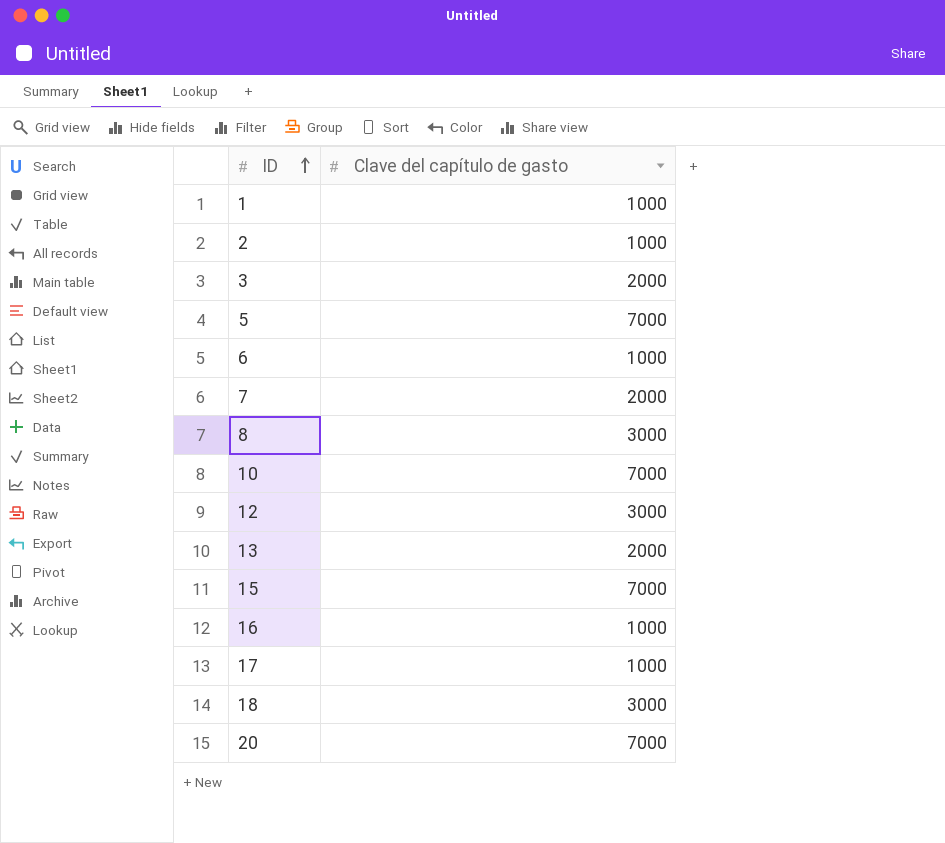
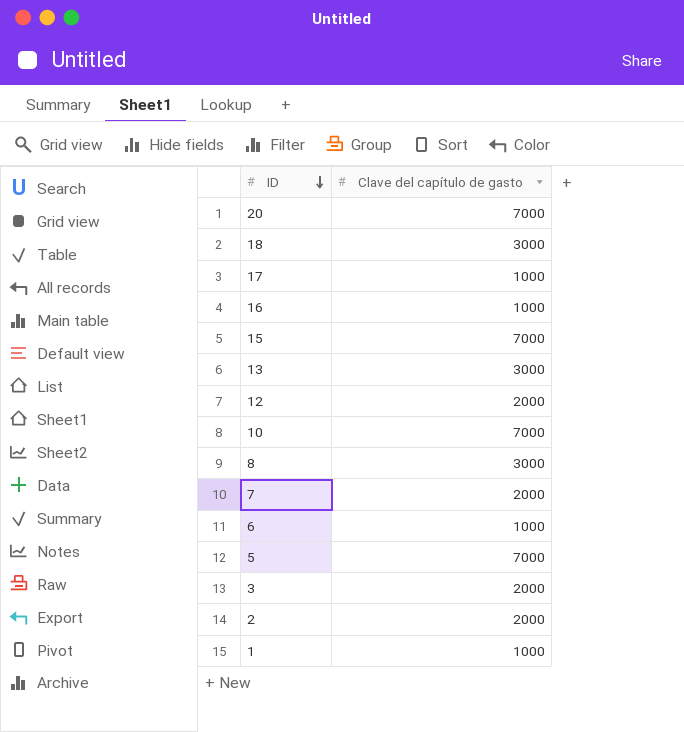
row order: ID ascending -> ID descending
13 | Clave del capítulo de gasto: 2000 -> 3000
12 | Clave del capítulo de gasto: 3000 -> 2000
2 | Clave del capítulo de gasto: 1000 -> 2000

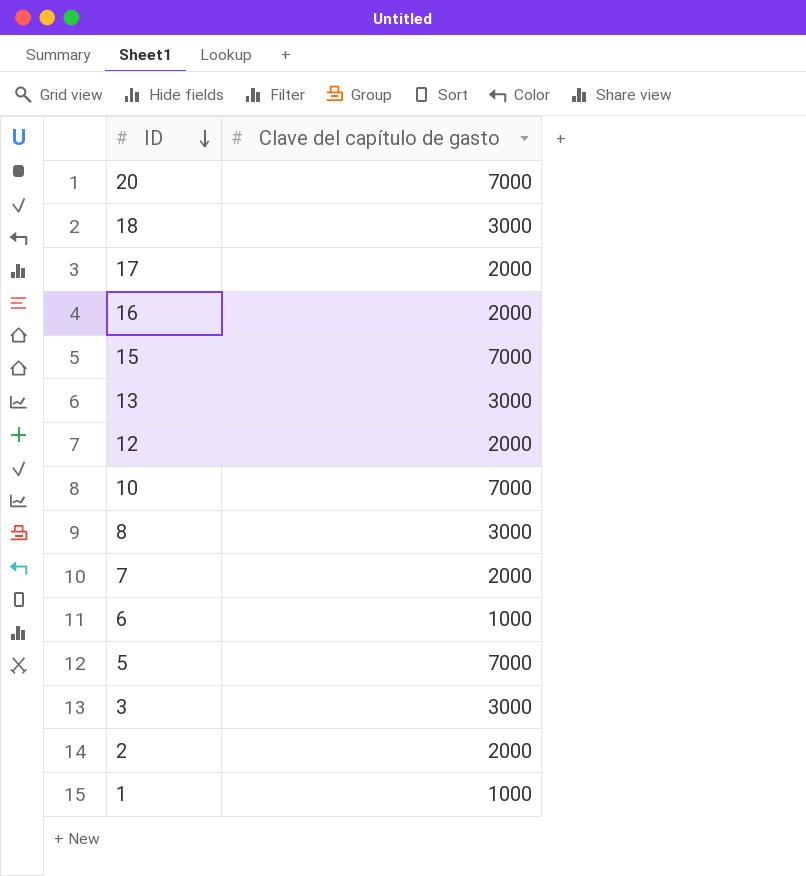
17 | Clave del capítulo de gasto: 1000 -> 2000
16 | Clave del capítulo de gasto: 1000 -> 2000
3 | Clave del capítulo de gasto: 2000 -> 3000

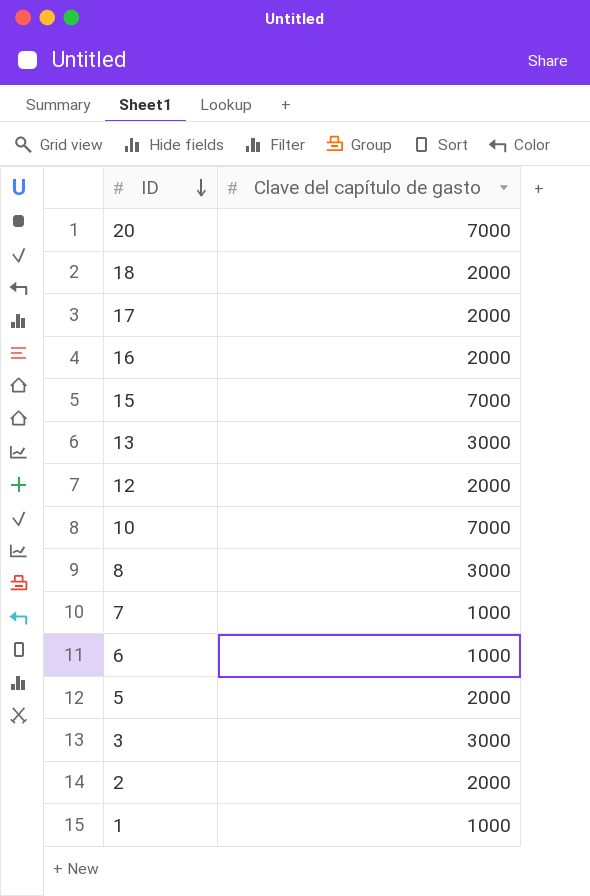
18 | Clave del capítulo de gasto: 3000 -> 2000
7 | Clave del capítulo de gasto: 2000 -> 1000
5 | Clave del capítulo de gasto: 7000 -> 2000

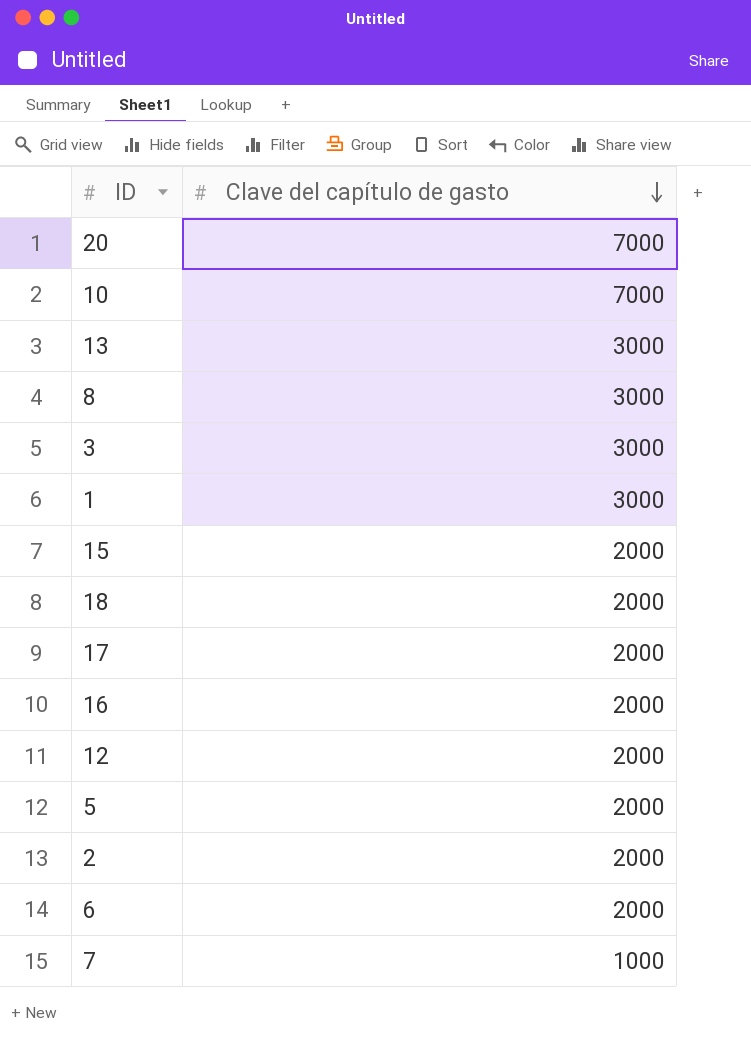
row order: ID descending -> Clave del capítulo de gasto descending
1 | Clave del capítulo de gasto: 1000 -> 3000
15 | Clave del capítulo de gasto: 7000 -> 2000
6 | Clave del capítulo de gasto: 1000 -> 2000

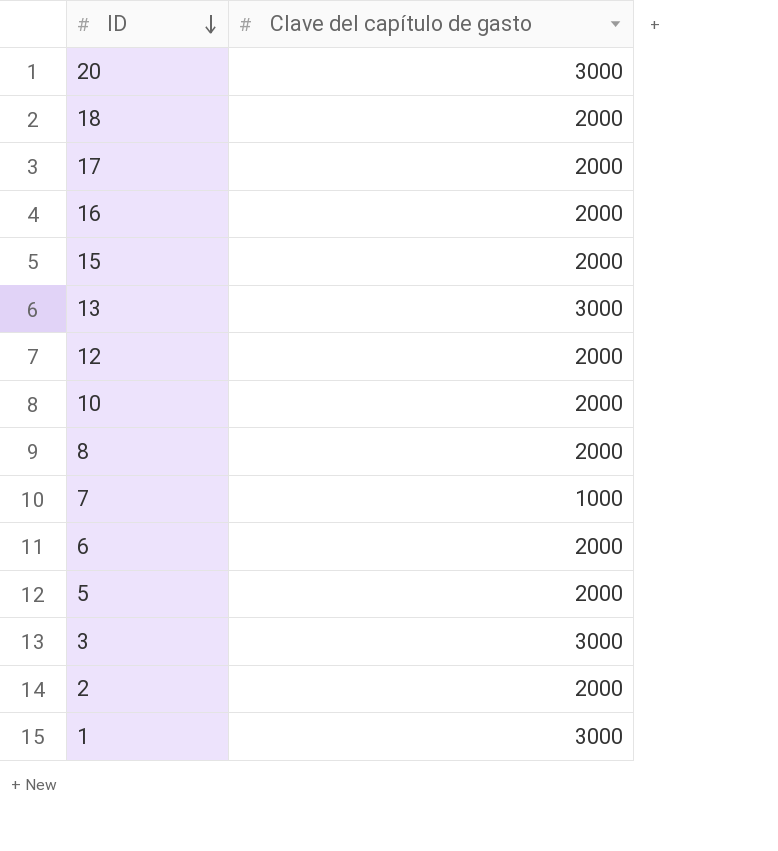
row order: Clave del capítulo de gasto descending -> ID descending
20 | Clave del capítulo de gasto: 7000 -> 3000
10 | Clave del capítulo de gasto: 7000 -> 2000
8 | Clave del capítulo de gasto: 3000 -> 2000

